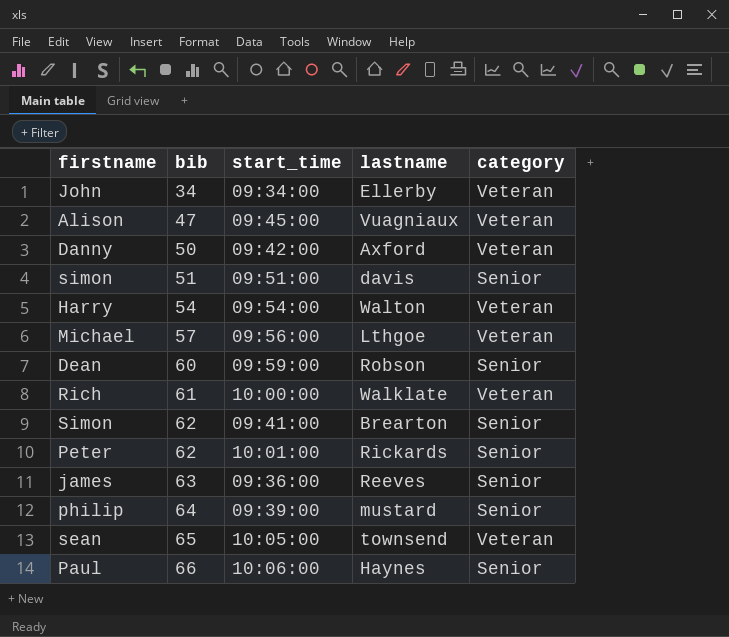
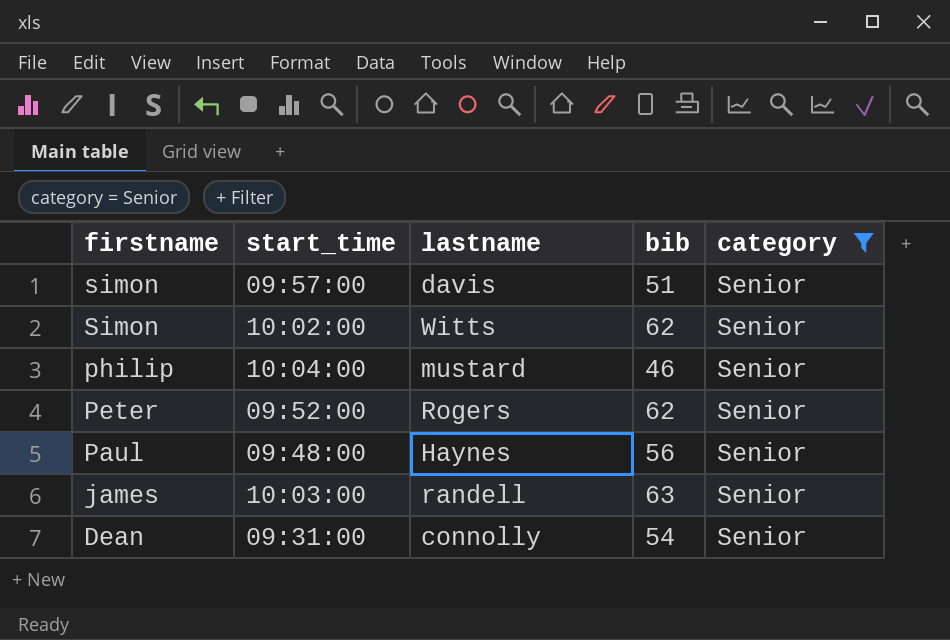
filter: none -> category = Senior
row order: bib ascending -> firstname descending
column bib | position: 2 -> 4
simon | start_time: 09:51:00 -> 09:57:00
Simon | start_time: 09:41:00 -> 10:02:00
Simon | lastname: Brearton -> Witts
philip | start_time: 09:39:00 -> 10:04:00
philip | bib: 64 -> 46
Peter | start_time: 10:01:00 -> 09:52:00
Peter | lastname: Rickards -> Rogers
Paul | start_time: 10:06:00 -> 09:48:00
Paul | bib: 66 -> 56
james | start_time: 09:36:00 -> 10:03:00
james | lastname: Reeves -> randell
Dean | start_time: 09:59:00 -> 09:31:00
Dean | lastname: Robson -> connolly
Dean | bib: 60 -> 54

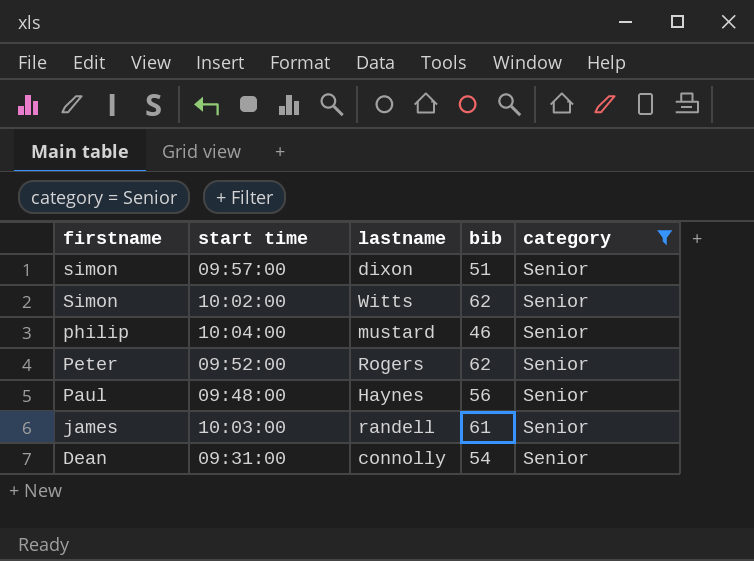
column name: start_time -> start time
simon | lastname: davis -> dixon
james | bib: 63 -> 61

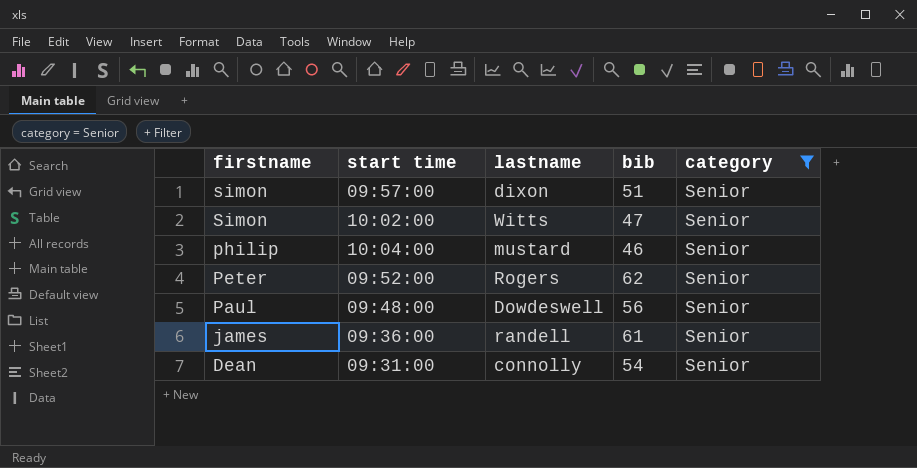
Simon | bib: 62 -> 47
Paul | lastname: Haynes -> Dowdeswell
james | start time: 10:03:00 -> 09:36:00

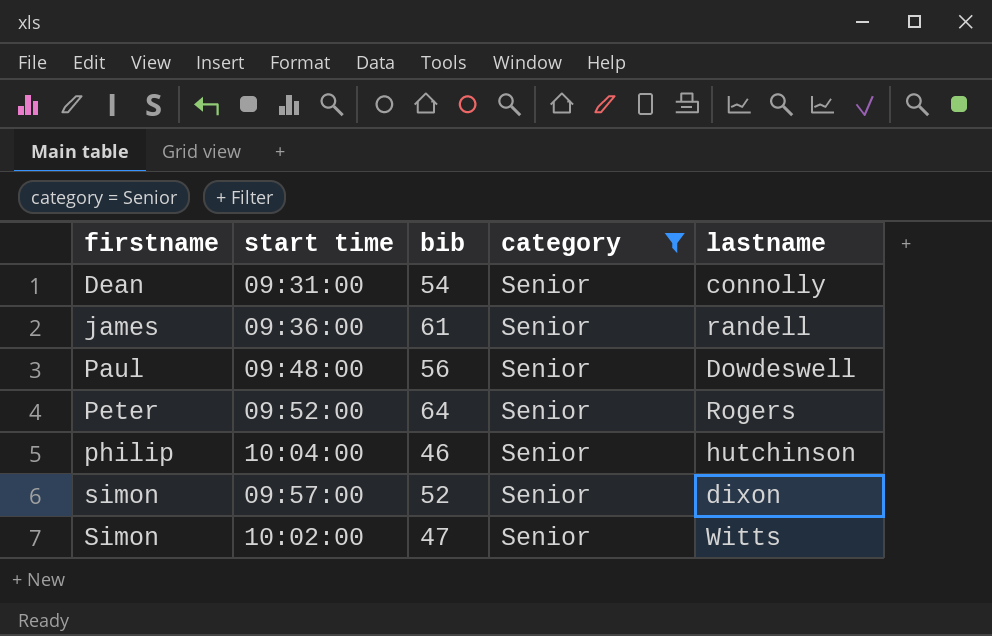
row order: firstname descending -> firstname ascending
column lastname | position: 3 -> 5
Peter | bib: 62 -> 64
philip | lastname: mustard -> hutchinson
simon | bib: 51 -> 52

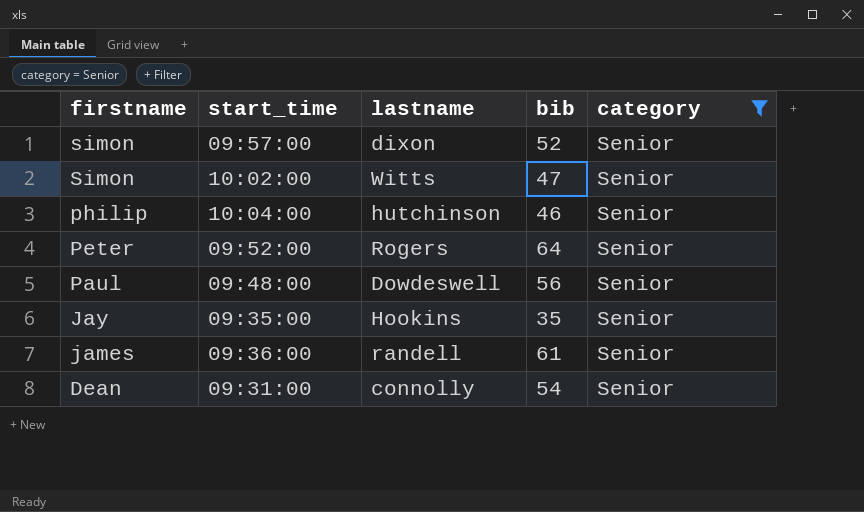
row order: firstname ascending -> firstname descending
column name: start time -> start_time
column lastname | position: 5 -> 3
row Jay: none -> 09:35:00 | Hookins | 35 | Senior

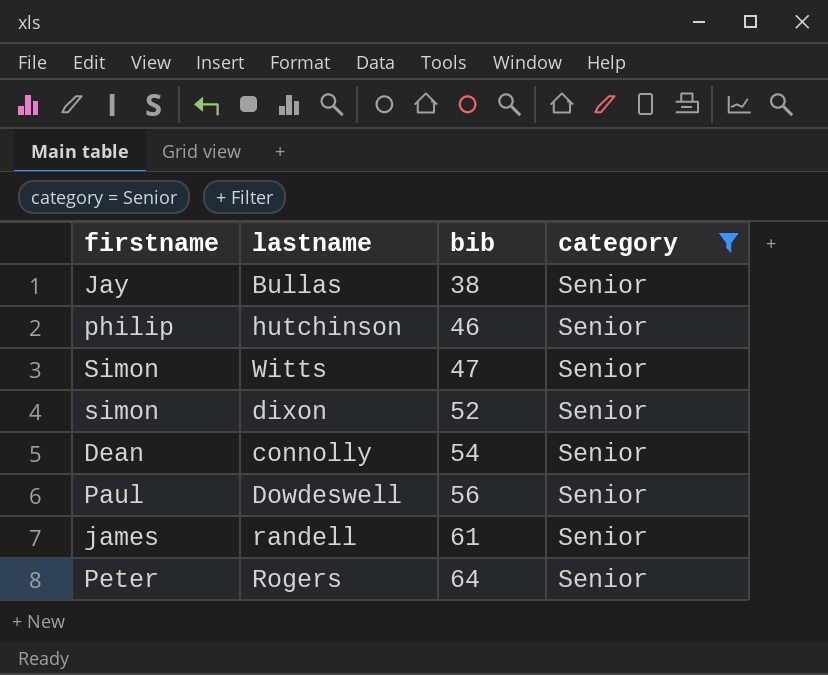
row order: firstname descending -> bib ascending
column start_time | position: 2 -> none
Jay | lastname: Hookins -> Bullas
Jay | bib: 35 -> 38

